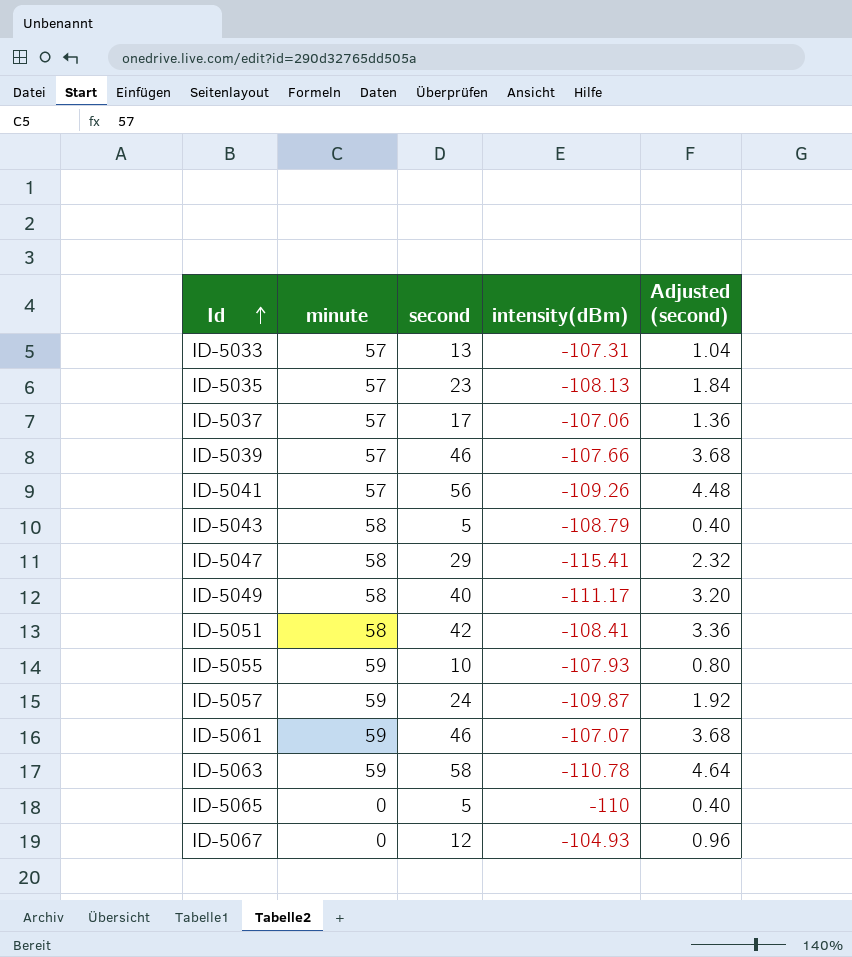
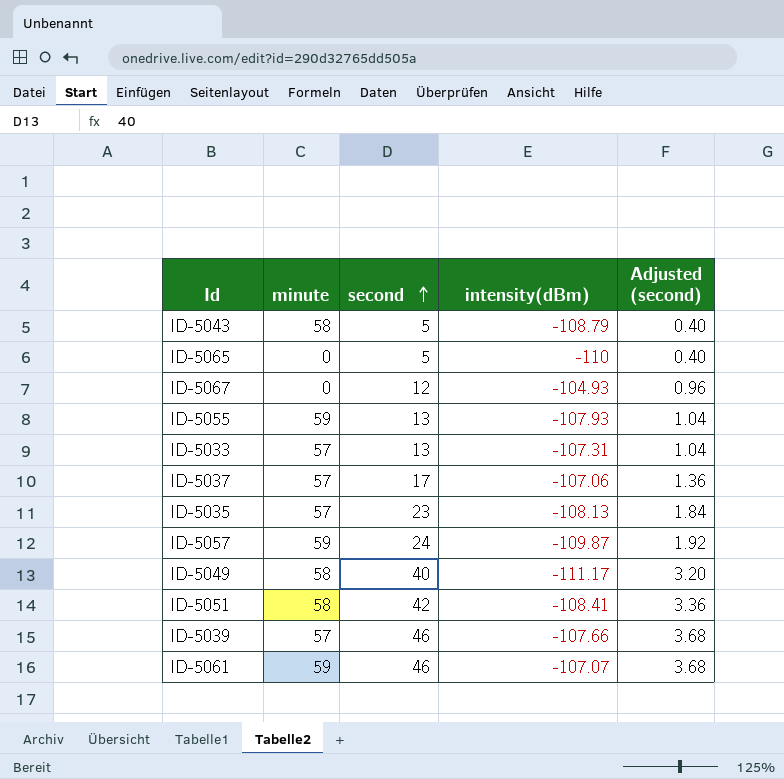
row order: Id ascending -> second ascending
row ID-5041: 57 | 56 | -109.26 | 4.48 -> none
row ID-5047: 58 | 29 | -115.41 | 2.32 -> none
row ID-5063: 59 | 58 | -110.78 | 4.64 -> none
ID-5055 | second: 10 -> 13
ID-5055 | Adjusted (second): 0.80 -> 1.04

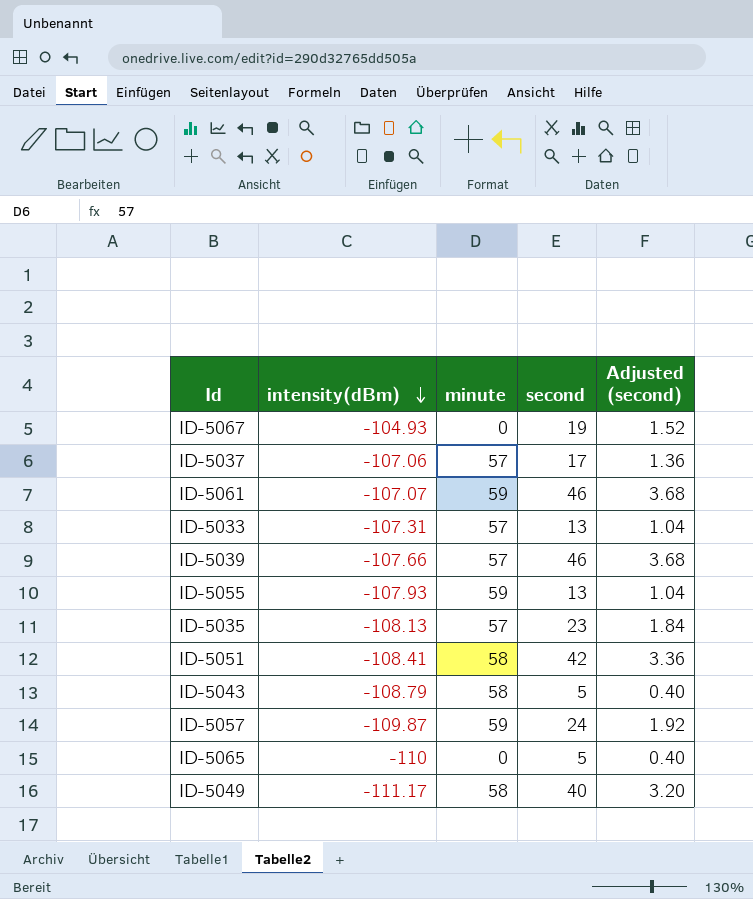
row order: second ascending -> intensity(dBm) descending
column intensity(dBm) | position: 4 -> 2
ID-5067 | second: 12 -> 19
ID-5067 | Adjusted (second): 0.96 -> 1.52

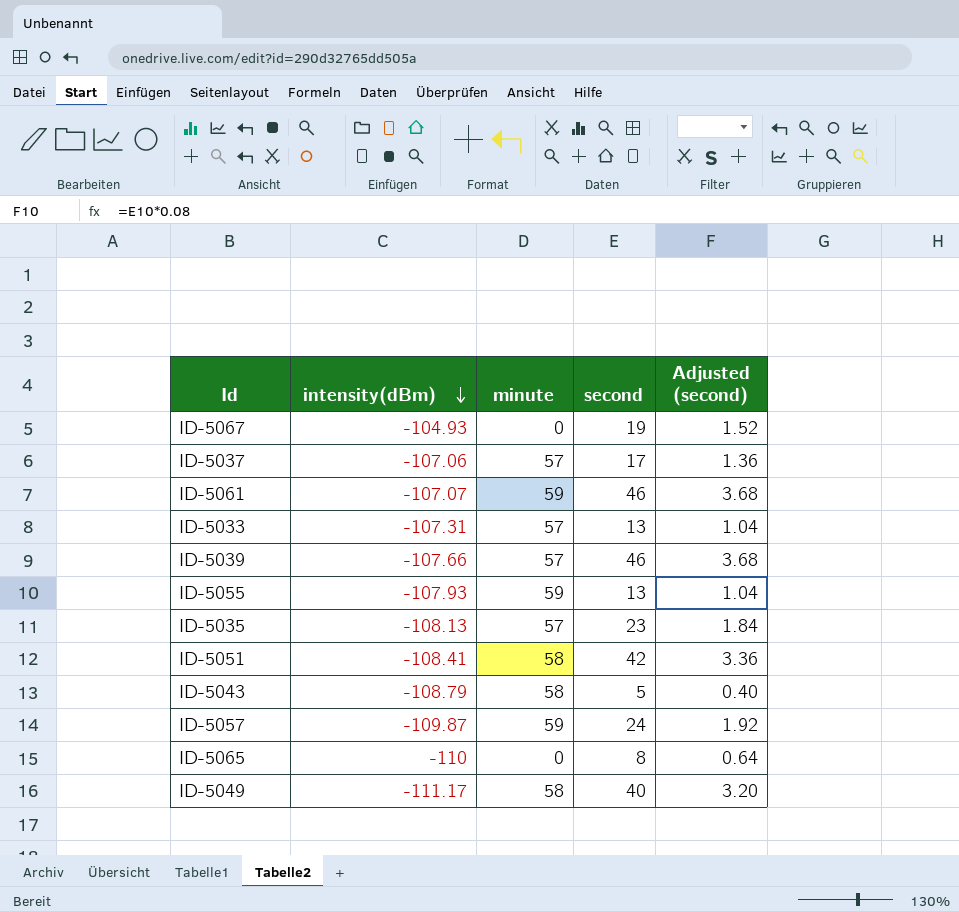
ID-5065 | second: 5 -> 8
ID-5065 | Adjusted (second): 0.40 -> 0.64

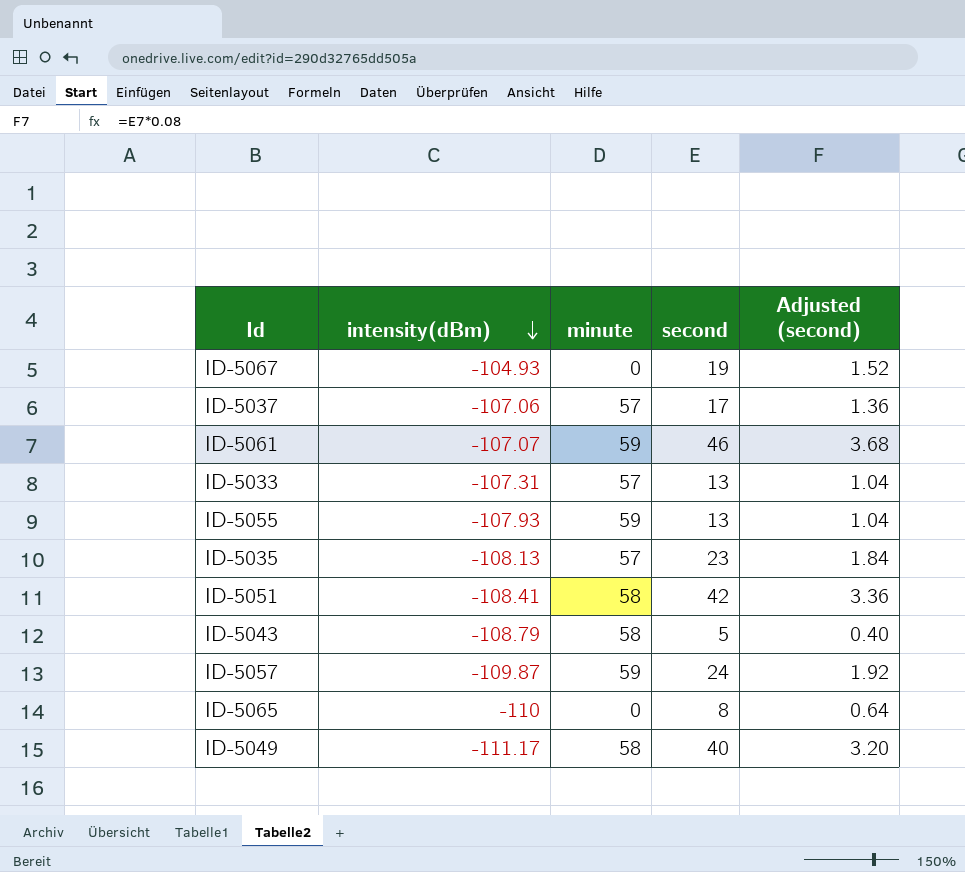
row ID-5039: -107.66 | 57 | 46 | 3.68 -> none

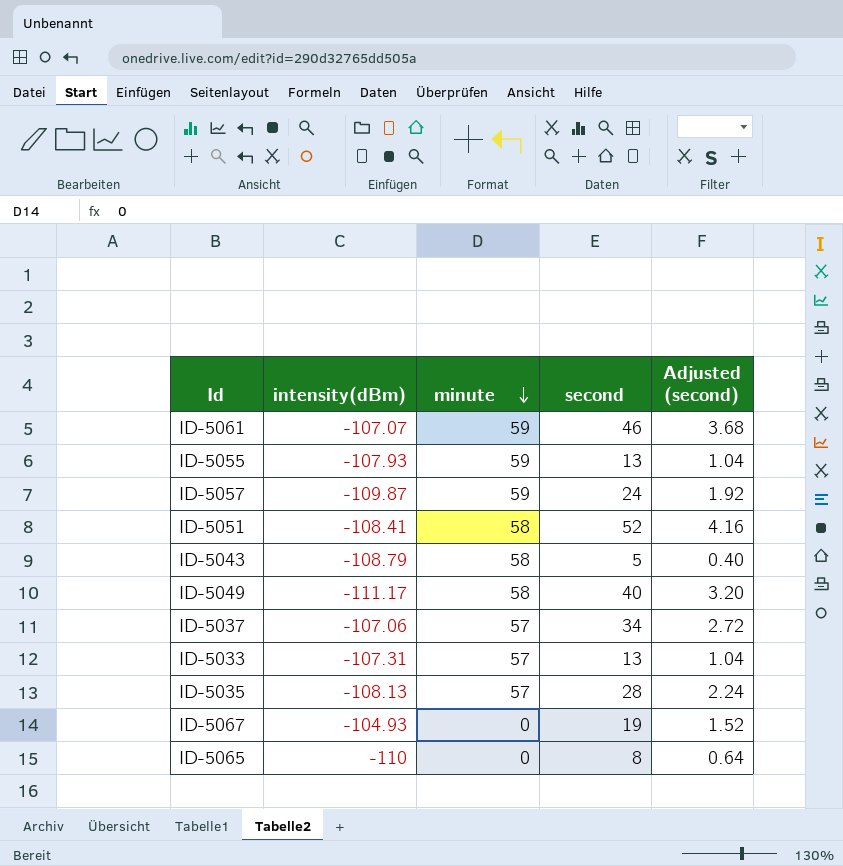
row order: intensity(dBm) descending -> minute descending
ID-5051 | second: 42 -> 52
ID-5051 | Adjusted (second): 3.36 -> 4.16
ID-5037 | second: 17 -> 34
ID-5037 | Adjusted (second): 1.36 -> 2.72
ID-5035 | second: 23 -> 28
ID-5035 | Adjusted (second): 1.84 -> 2.24

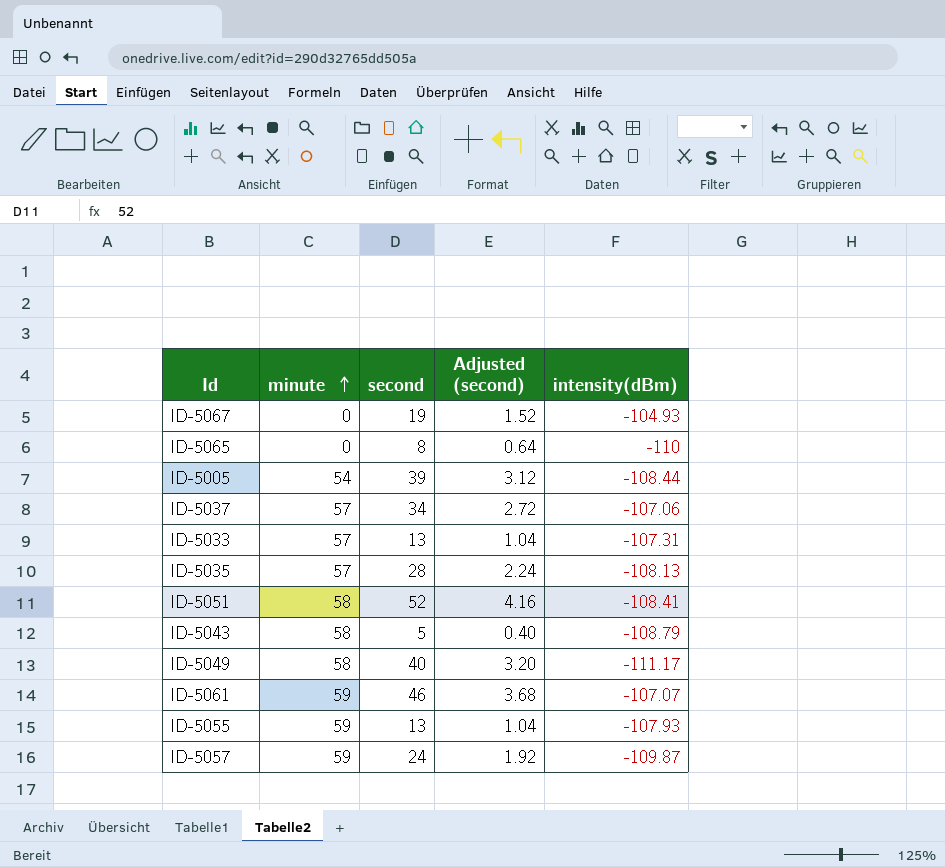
row order: minute descending -> minute ascending
column intensity(dBm) | position: 2 -> 5
row ID-5005: none -> 54 | 39 | 3.12 | -108.44

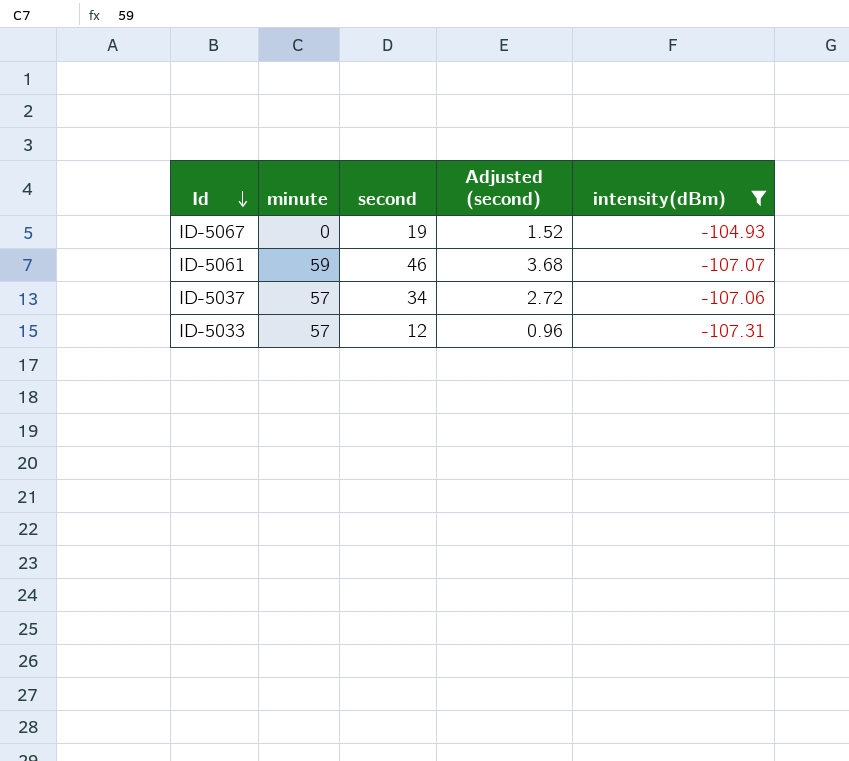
filter: none -> intensity(dBm) >= -107.31
row order: minute ascending -> Id descending
ID-5033 | second: 13 -> 12
ID-5033 | Adjusted (second): 1.04 -> 0.96

